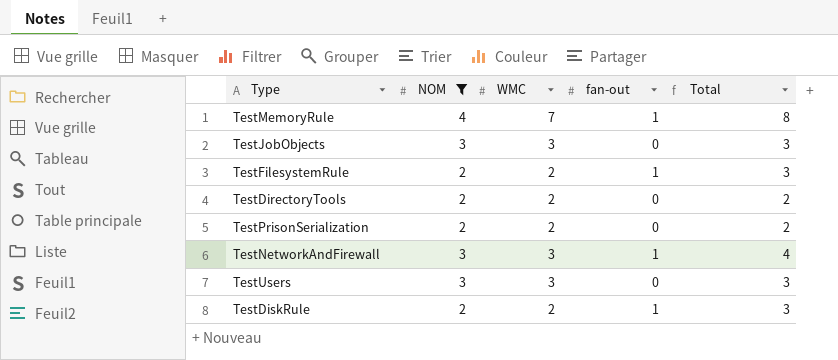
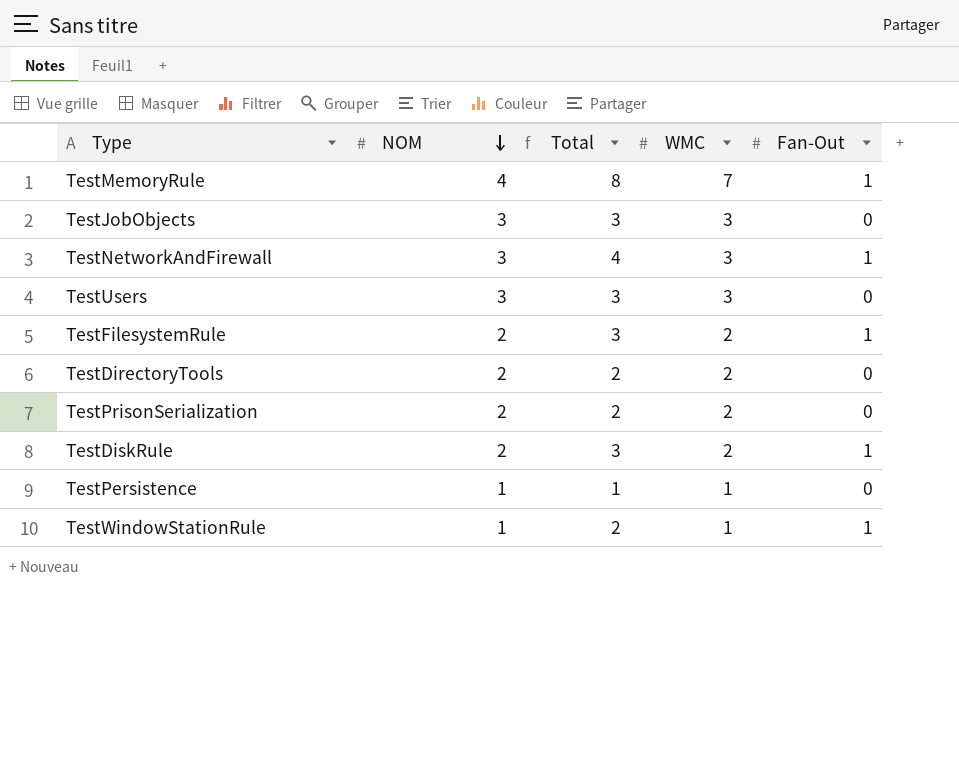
filter: NOM != 1 -> none
row order: none -> NOM descending
column Total | position: 5 -> 3
column name: fan-out -> Fan-Out

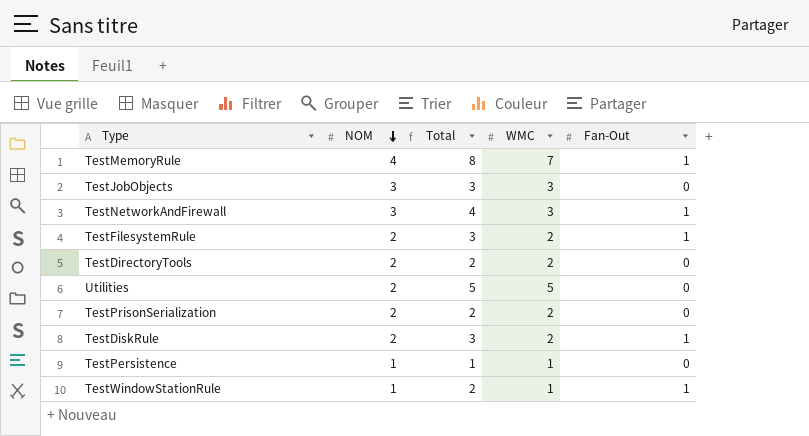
row TestUsers: 3 | 3 | 3 | 0 -> none
row Utilities: none -> 2 | 5 | 5 | 0

